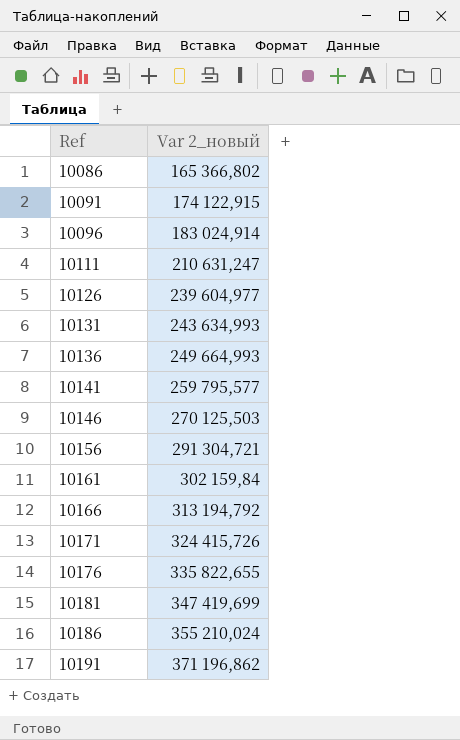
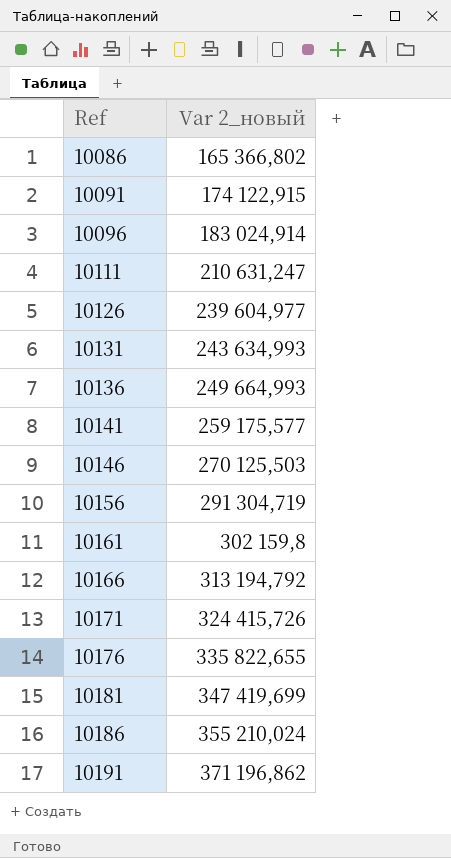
10141 | Var 2_новый: 259 795,577 -> 259 175,577
10156 | Var 2_новый: 291 304,721 -> 291 304,719
10161 | Var 2_новый: 302 159,84 -> 302 159,8

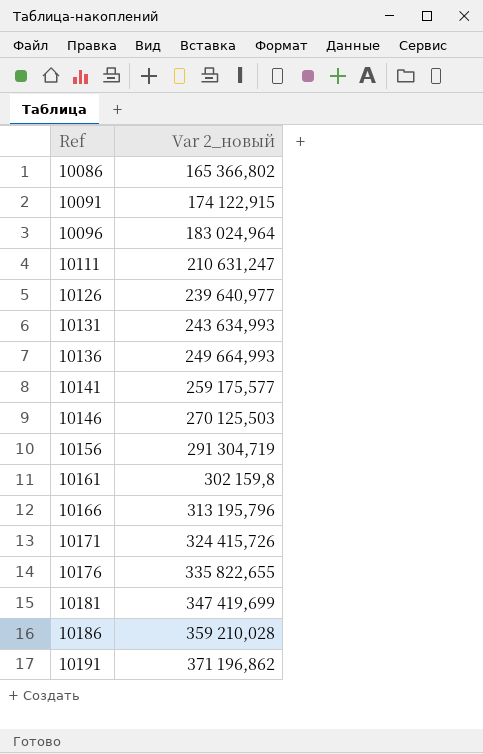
10096 | Var 2_новый: 183 024,914 -> 183 024,964
10126 | Var 2_новый: 239 604,977 -> 239 640,977
10166 | Var 2_новый: 313 194,792 -> 313 195,796
10186 | Var 2_новый: 355 210,024 -> 359 210,028

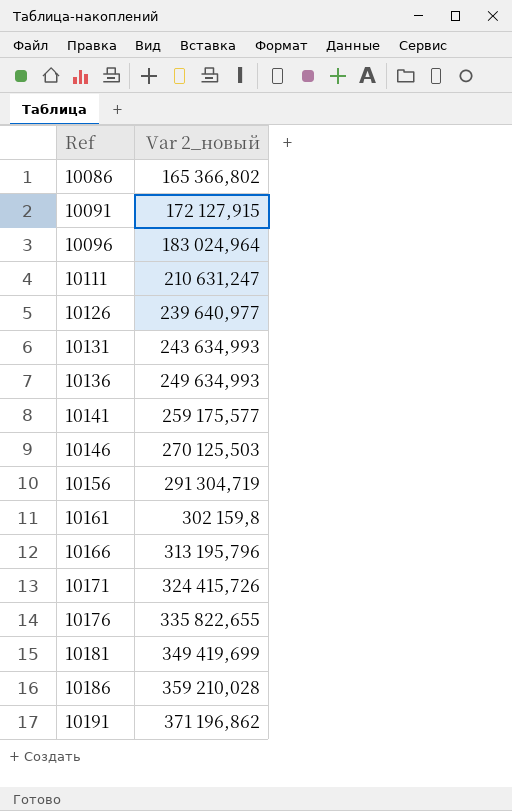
10091 | Var 2_новый: 174 122,915 -> 172 127,915
10136 | Var 2_новый: 249 664,993 -> 249 634,993
10181 | Var 2_новый: 347 419,699 -> 349 419,699

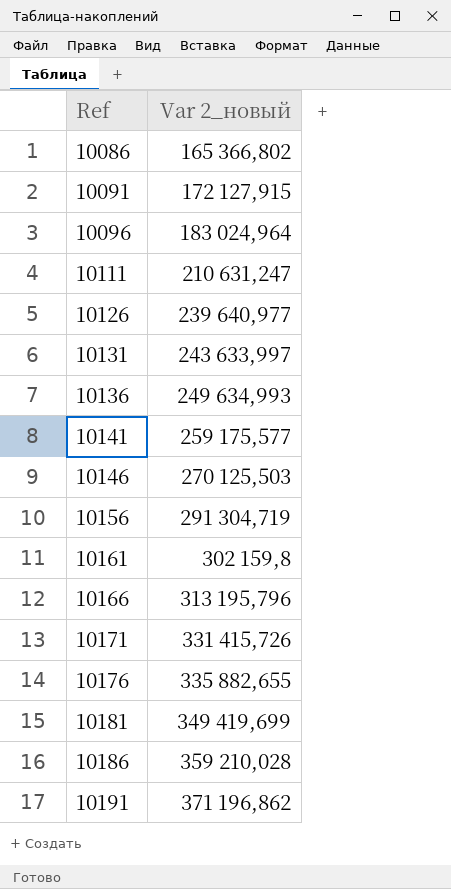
10131 | Var 2_новый: 243 634,993 -> 243 633,997
10171 | Var 2_новый: 324 415,726 -> 331 415,726
10176 | Var 2_новый: 335 822,655 -> 335 882,655

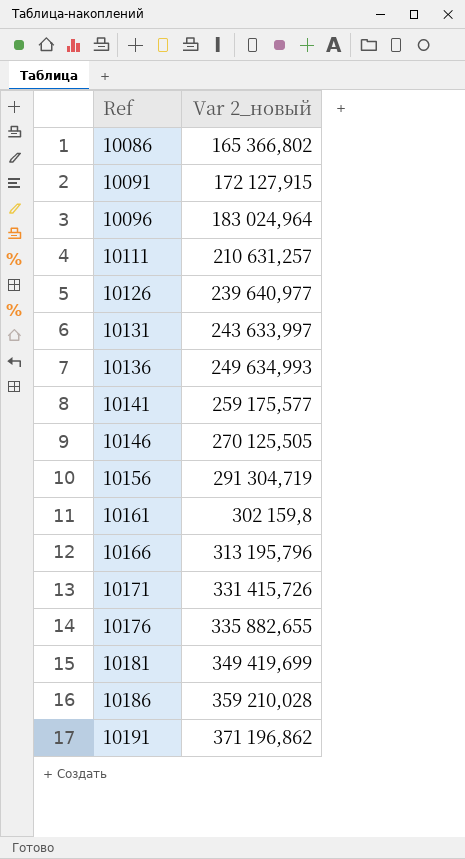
10111 | Var 2_новый: 210 631,247 -> 210 631,257
10146 | Var 2_новый: 270 125,503 -> 270 125,505

